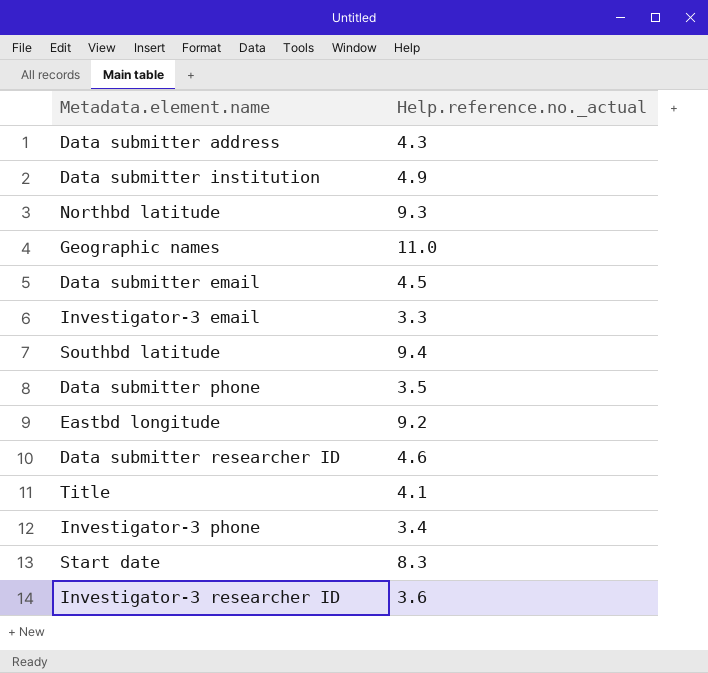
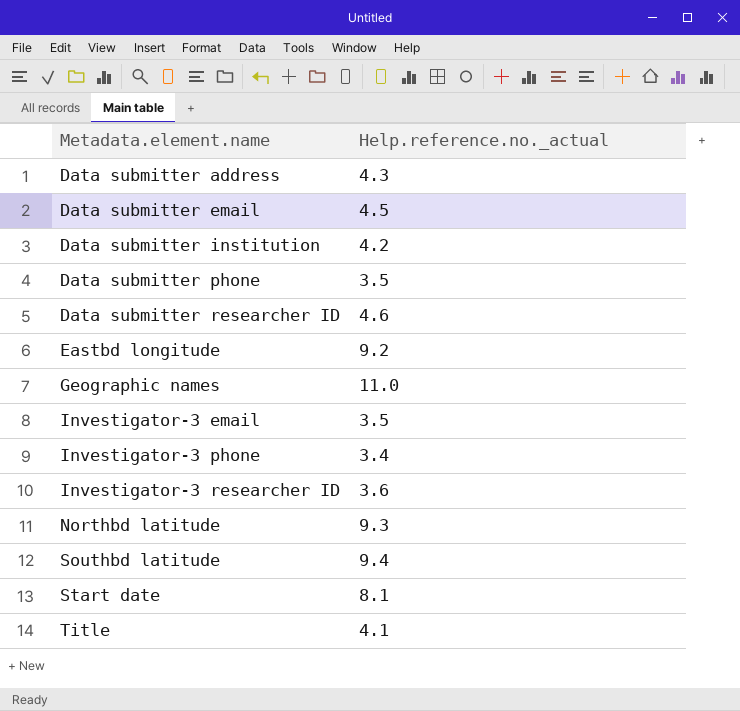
row order: none -> Metadata.element.name ascending
Data submitter institution | Help.reference.no._actual: 4.9 -> 4.2
Investigator-3 email | Help.reference.no._actual: 3.3 -> 3.5
Start date | Help.reference.no._actual: 8.3 -> 8.1

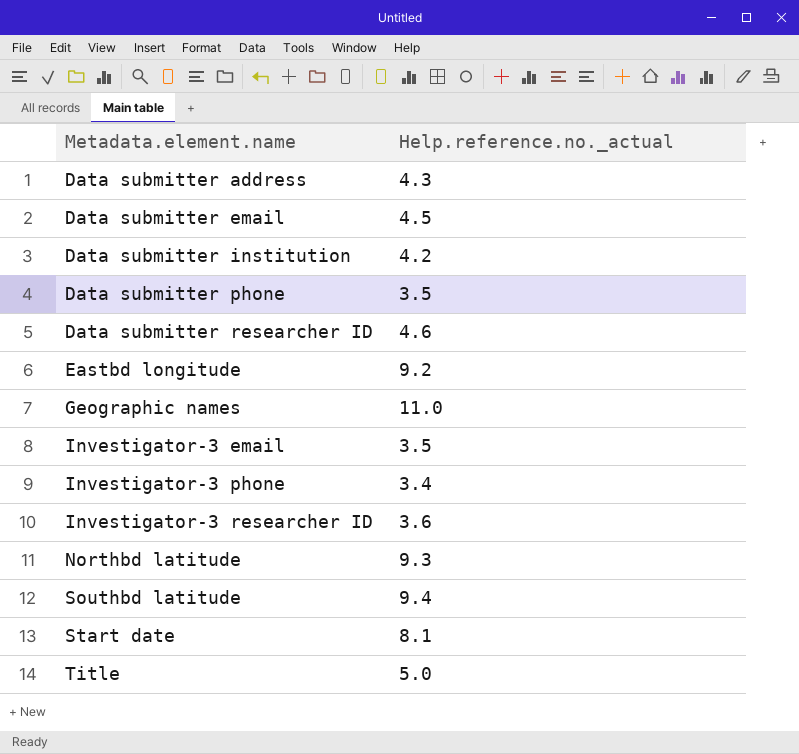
Title | Help.reference.no._actual: 4.1 -> 5.0

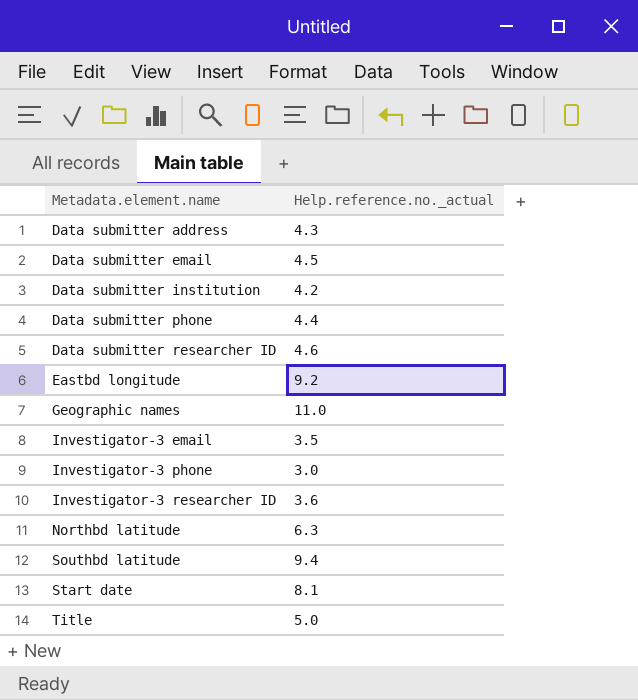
Data submitter phone | Help.reference.no._actual: 3.5 -> 4.4
Investigator-3 phone | Help.reference.no._actual: 3.4 -> 3.0
Northbd latitude | Help.reference.no._actual: 9.3 -> 6.3

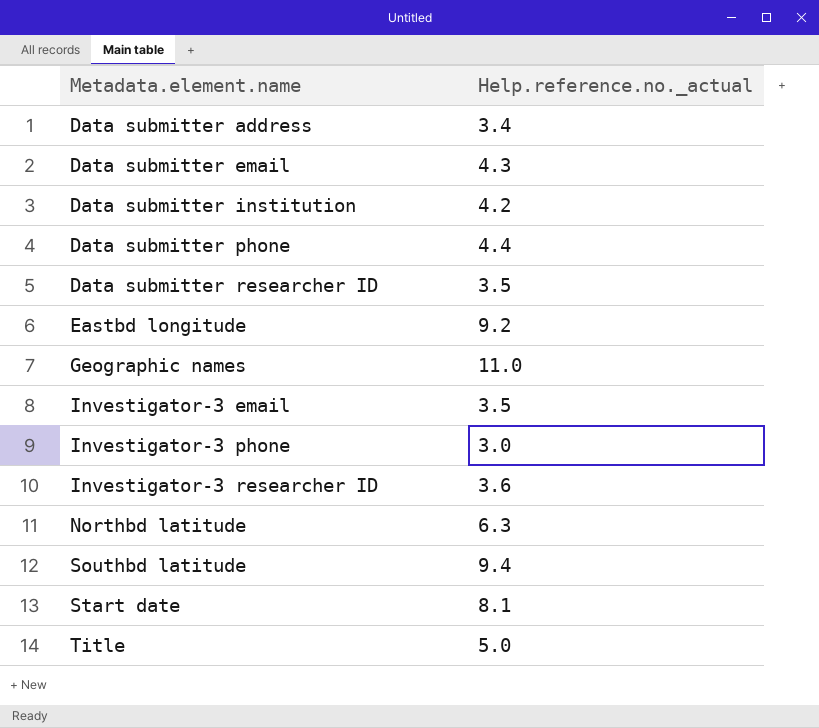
Data submitter address | Help.reference.no._actual: 4.3 -> 3.4
Data submitter email | Help.reference.no._actual: 4.5 -> 4.3
Data submitter researcher ID | Help.reference.no._actual: 4.6 -> 3.5

